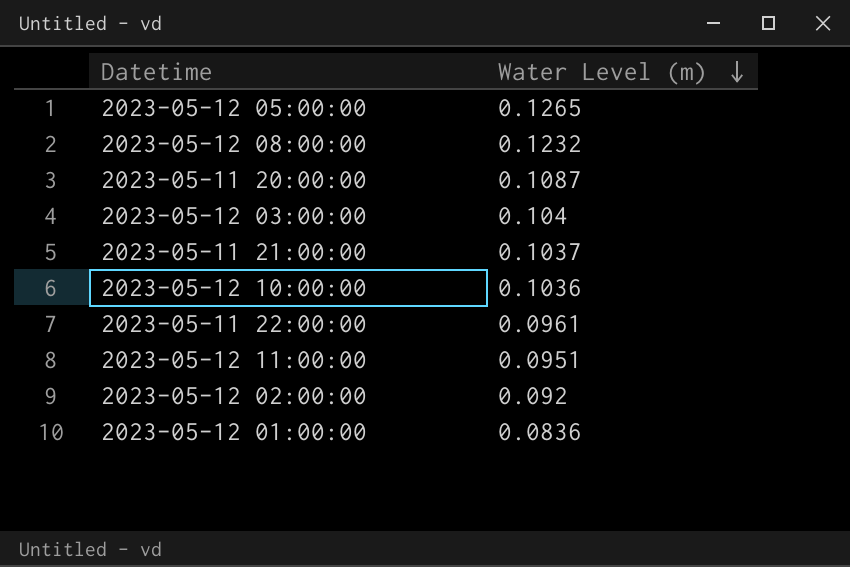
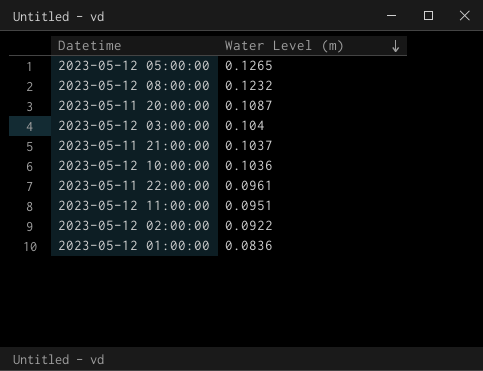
2023-05-12 02:00:00 | Water Level (m): 0.092 -> 0.0922

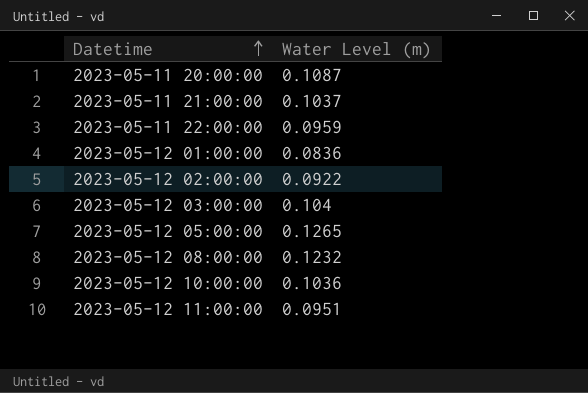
row order: Water Level (m) descending -> Datetime ascending
2023-05-11 22:00:00 | Water Level (m): 0.0961 -> 0.0959

